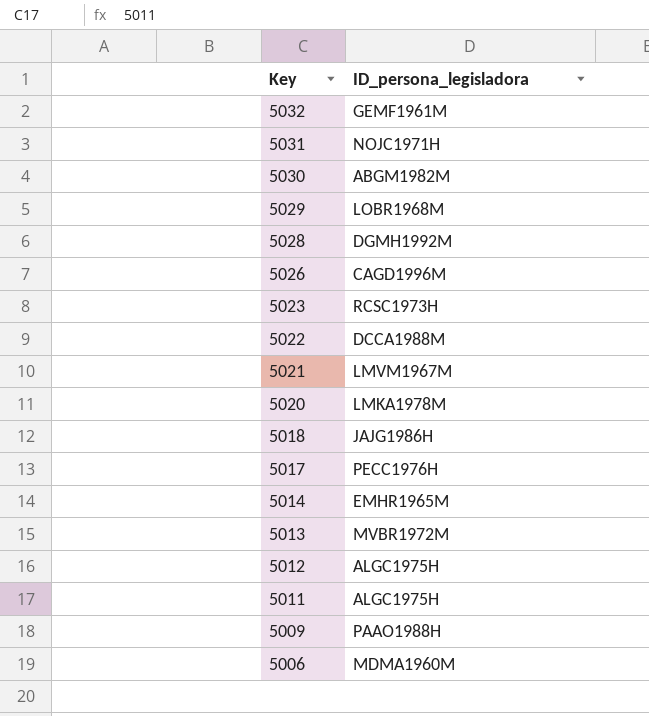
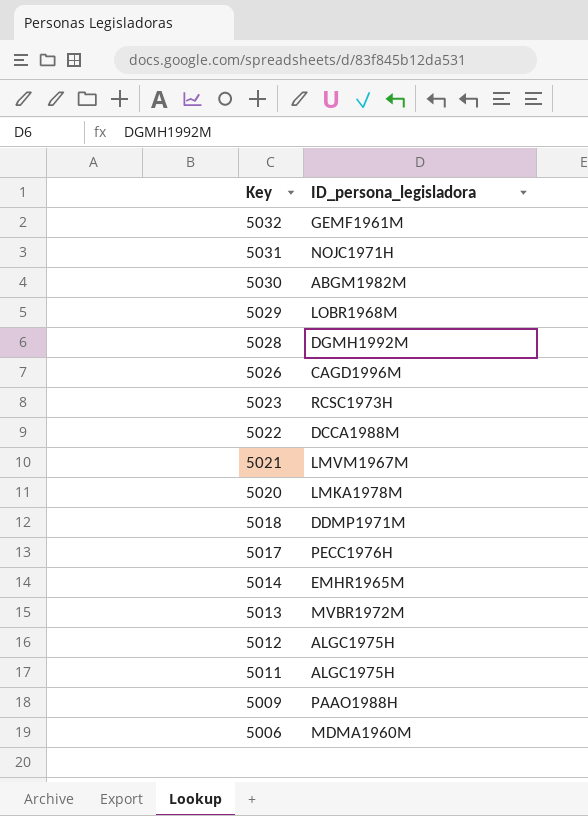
5018 | ID_persona_legisladora: JAJG1986H -> DDMP1971M

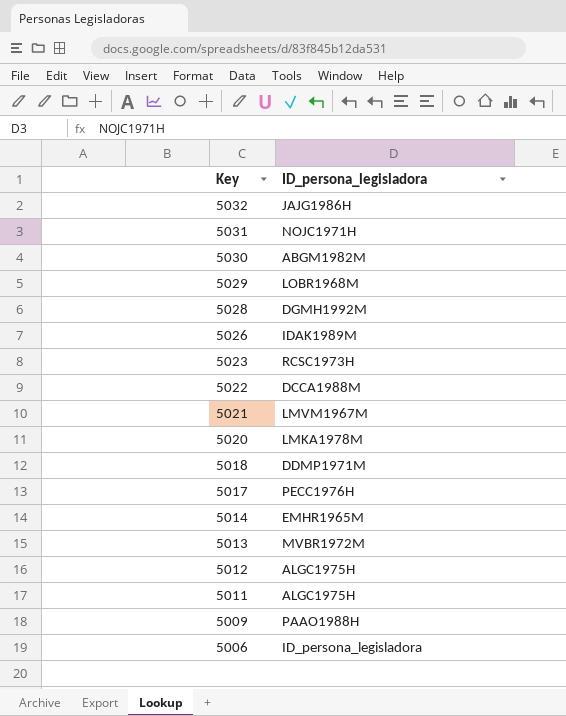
5032 | ID_persona_legisladora: GEMF1961M -> JAJG1986H
5026 | ID_persona_legisladora: CAGD1996M -> IDAK1989M
5006 | ID_persona_legisladora: MDMA1960M -> ID_persona_legisladora

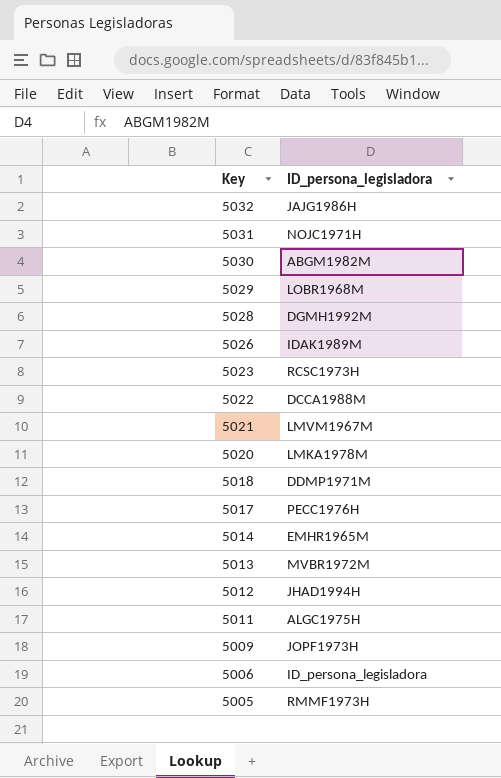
5012 | ID_persona_legisladora: ALGC1975H -> JHAD1994H
5009 | ID_persona_legisladora: PAAO1988H -> JOPF1973H
row 5005: none -> RMMF1973H

